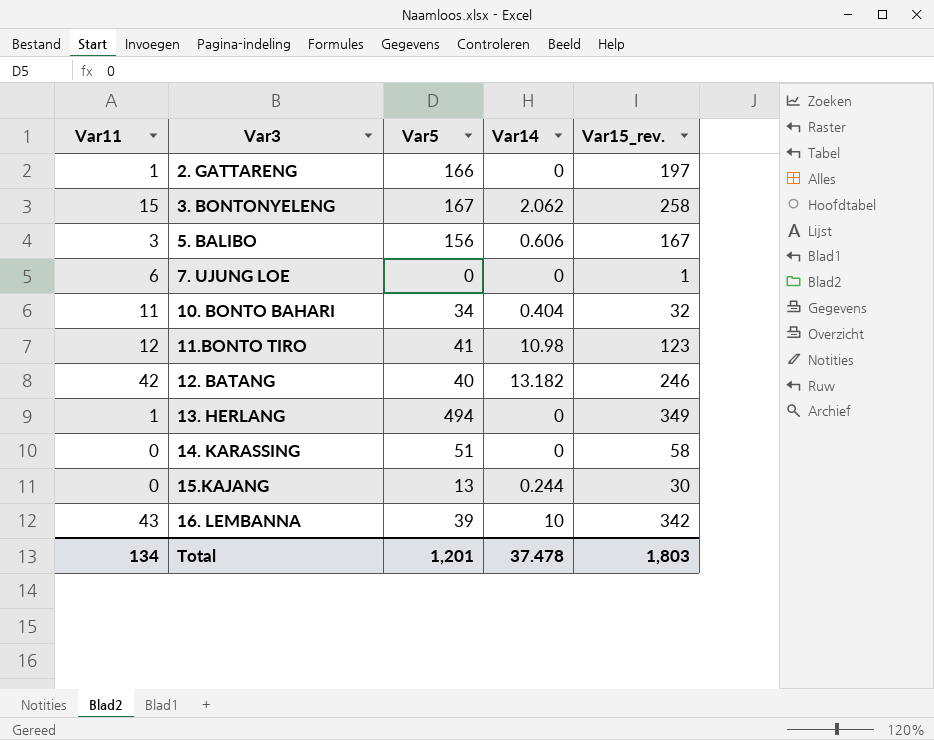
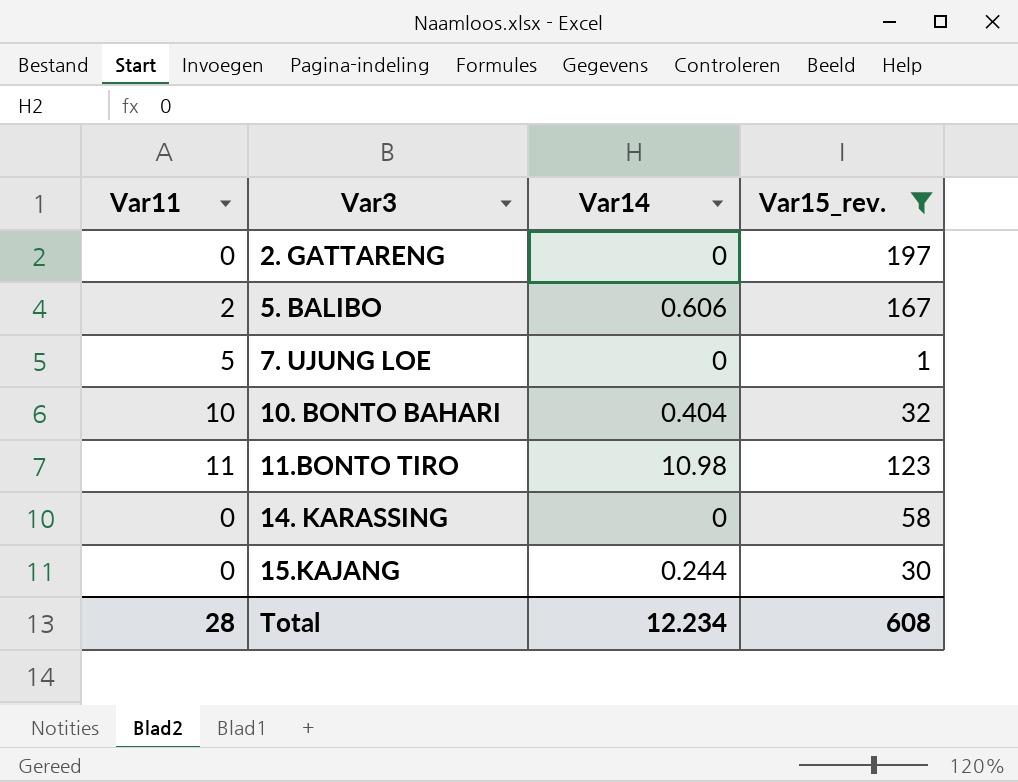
filter: none -> Var15_rev. <= 197
column Var5 | position: 3 -> none
2. GATTARENG | Var11: 1 -> 0
5. BALIBO | Var11: 3 -> 2
7. UJUNG LOE | Var11: 6 -> 5
10. BONTO BAHARI | Var11: 11 -> 10
11.BONTO TIRO | Var11: 12 -> 11
Total | Var11: 134 -> 28
Total | Var14: 37.478 -> 12.234
Total | Var15_rev.: 1,803 -> 608

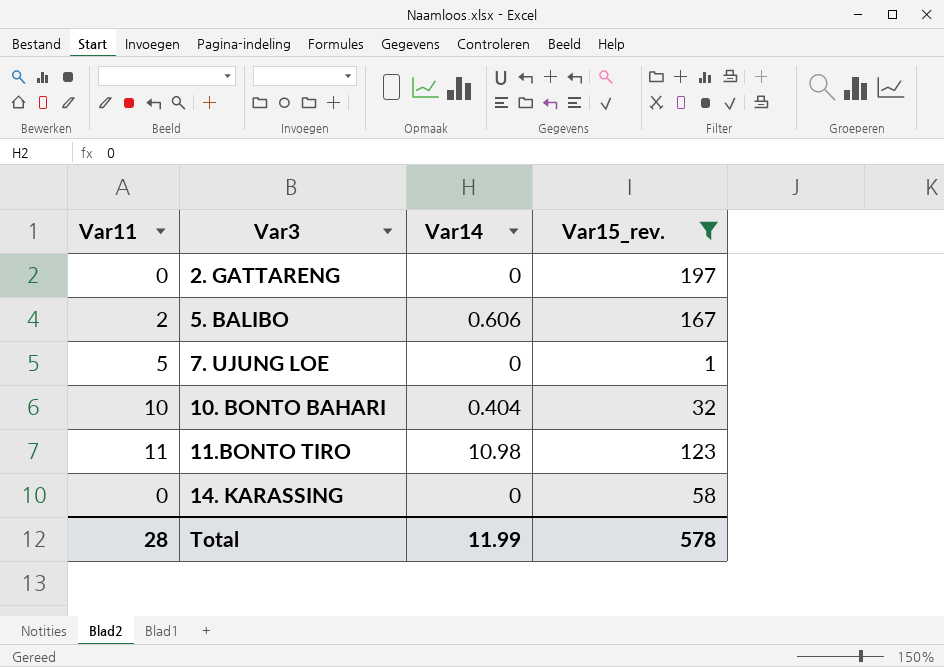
row 15.KAJANG: 0 | 0.244 | 30 -> none
Total | Var14: 12.234 -> 11.99
Total | Var15_rev.: 608 -> 578

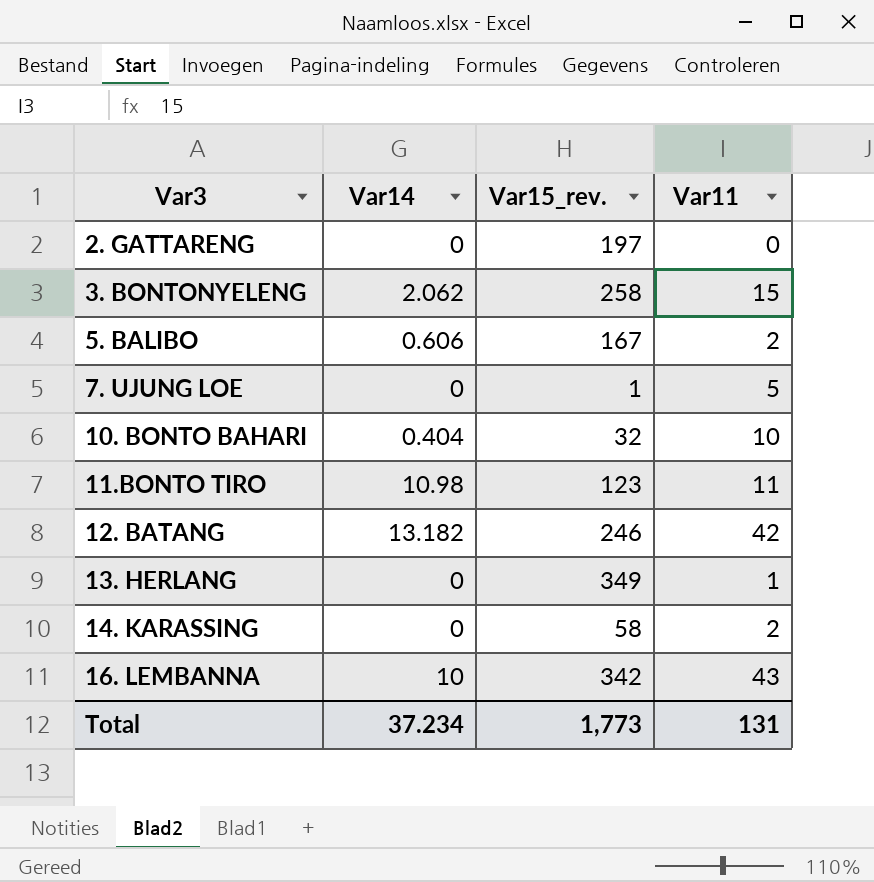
filter: Var15_rev. <= 197 -> none
column Var11 | position: 1 -> 4
14. KARASSING | Var11: 0 -> 2
Total | Var14: 11.99 -> 37.234
Total | Var15_rev.: 578 -> 1,773
Total | Var11: 28 -> 131

